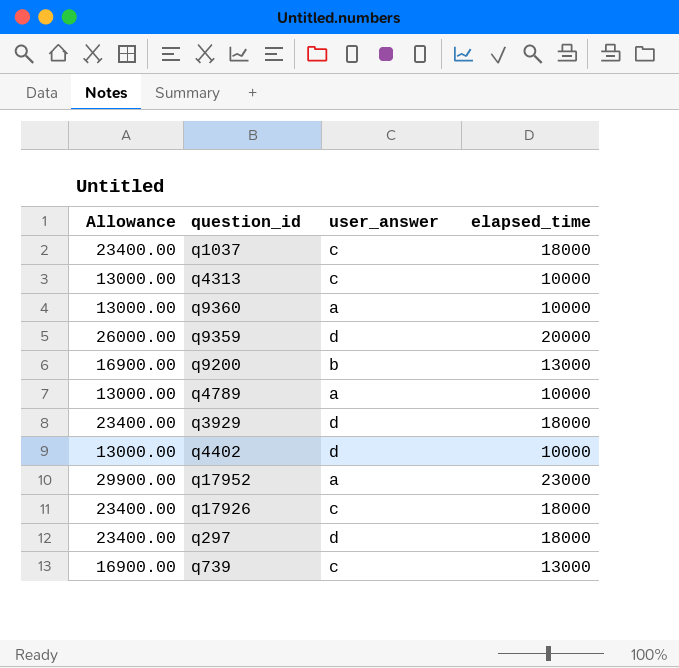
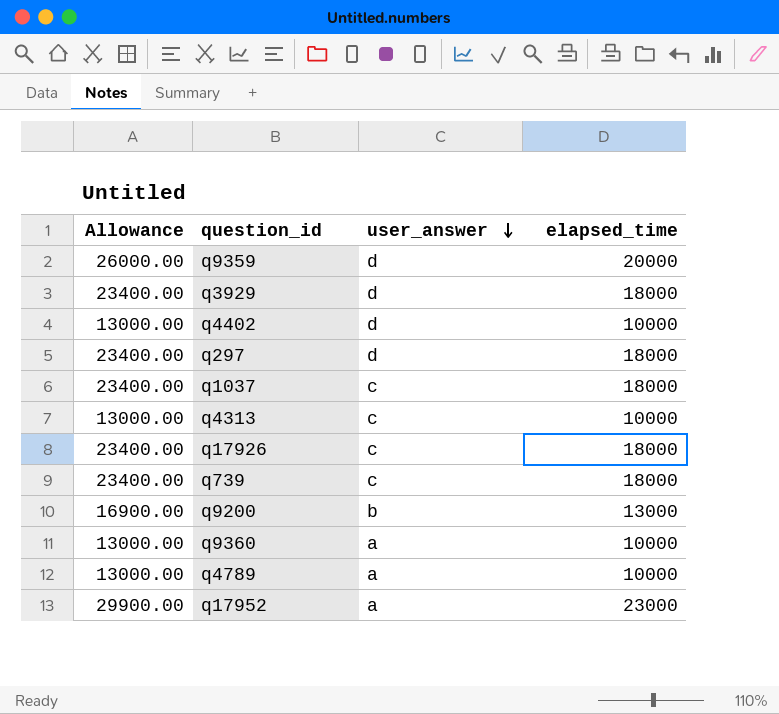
row order: none -> user_answer descending
q739 | Allowance: 16900.00 -> 23400.00
q739 | elapsed_time: 13000 -> 18000

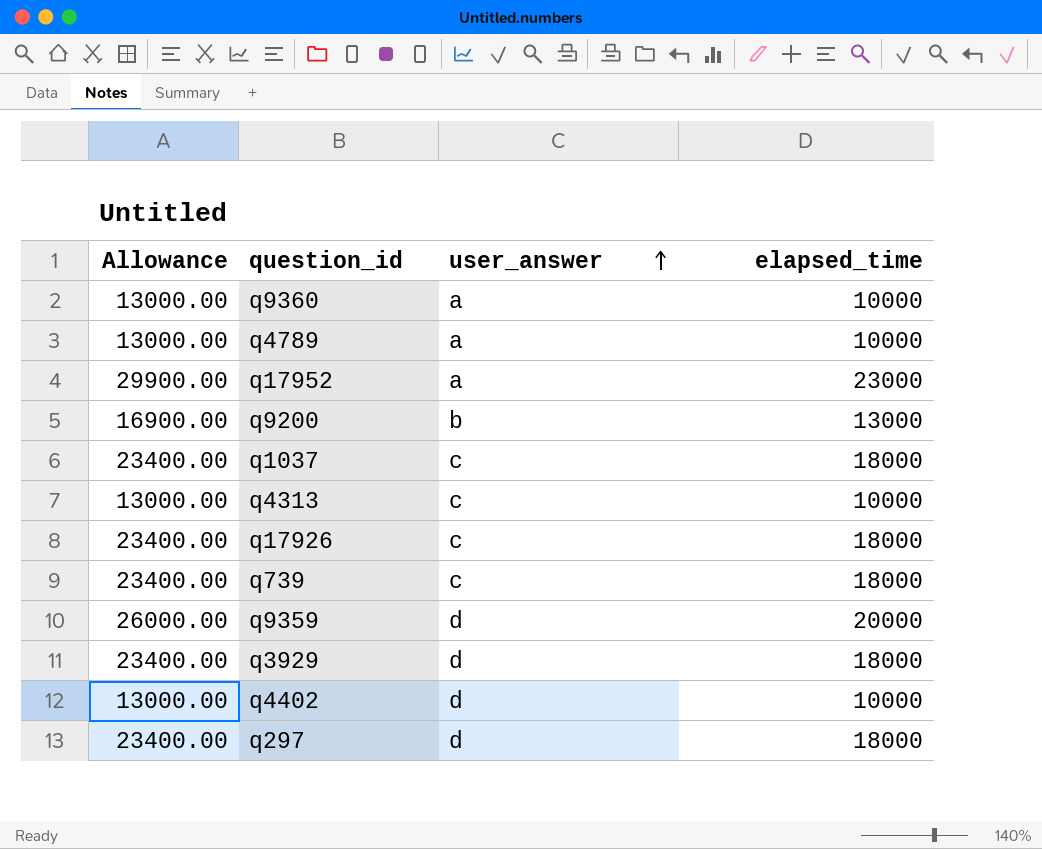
row order: user_answer descending -> user_answer ascending

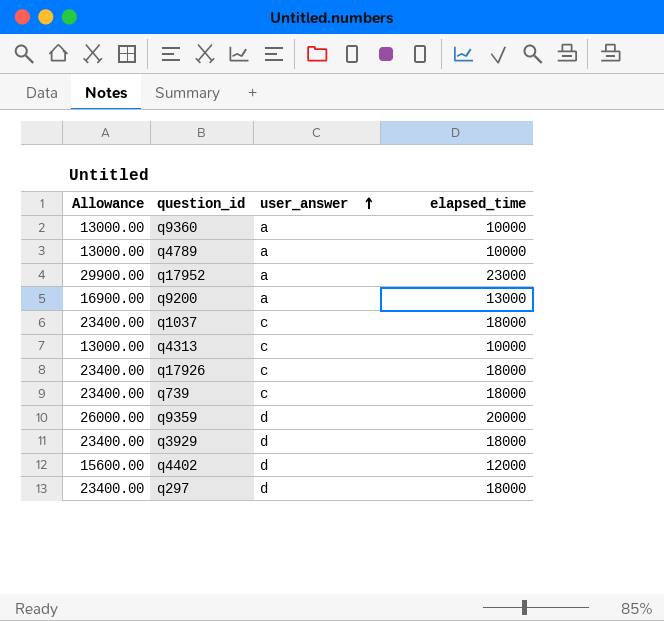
q9200 | user_answer: b -> a
q4402 | Allowance: 13000.00 -> 15600.00
q4402 | elapsed_time: 10000 -> 12000

